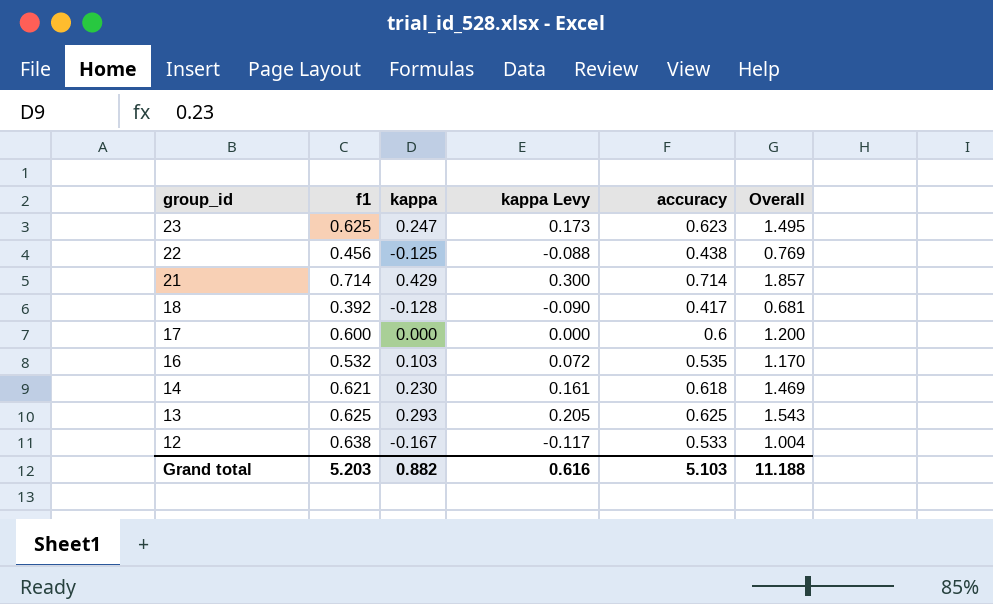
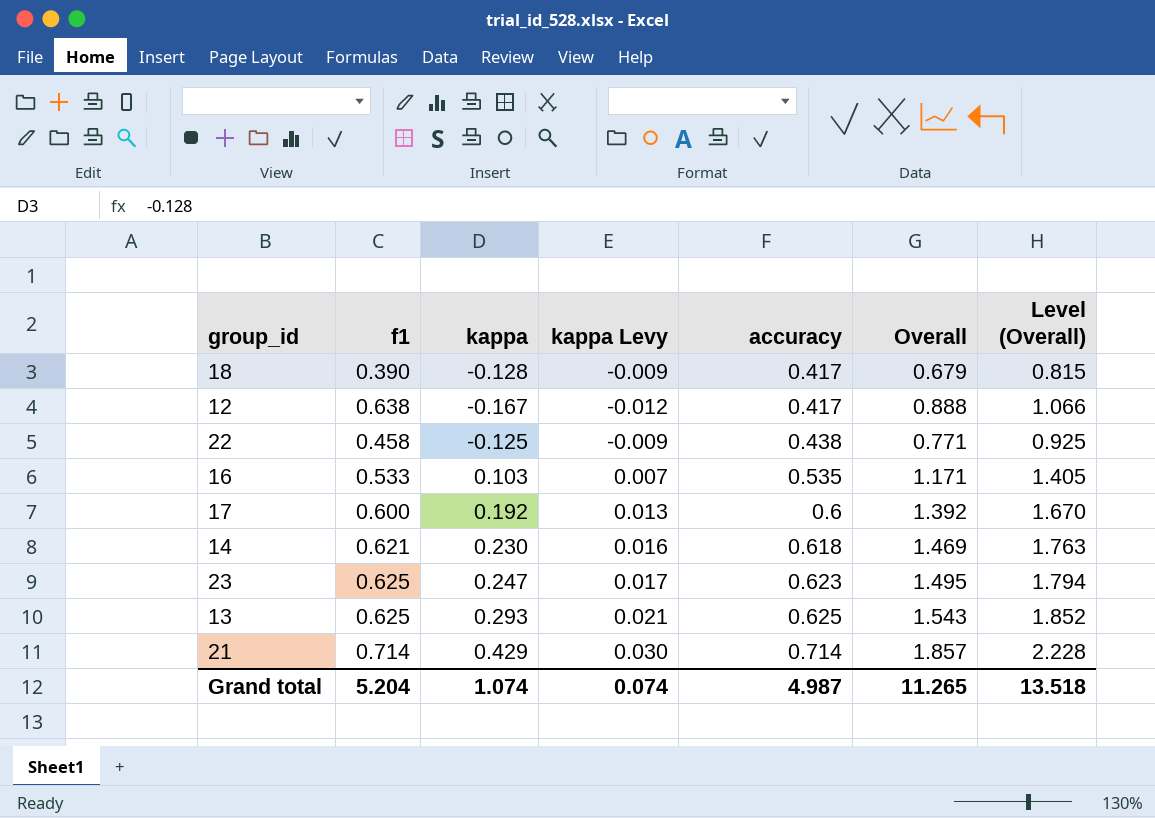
row order: group_id descending -> accuracy ascending
column kappa Levy | formula: [kappa] * 0.7 -> [kappa] * 0.07
column Level (Overall) | formula: none -> [Overall] * 1.2
18 | f1: 0.392 -> 0.390
18 | Overall: 0.681 -> 0.679
12 | accuracy: 0.533 -> 0.417
12 | Overall: 1.004 -> 0.888
22 | f1: 0.456 -> 0.458
22 | Overall: 0.769 -> 0.771
16 | f1: 0.532 -> 0.533
16 | Overall: 1.170 -> 1.171
17 | kappa: 0.000 -> 0.192
17 | Overall: 1.200 -> 1.392
Grand total | f1: 5.203 -> 5.204
Grand total | kappa: 0.882 -> 1.074
Grand total | kappa Levy: 0.616 -> 0.074
Grand total | accuracy: 5.103 -> 4.987
Grand total | Overall: 11.188 -> 11.265

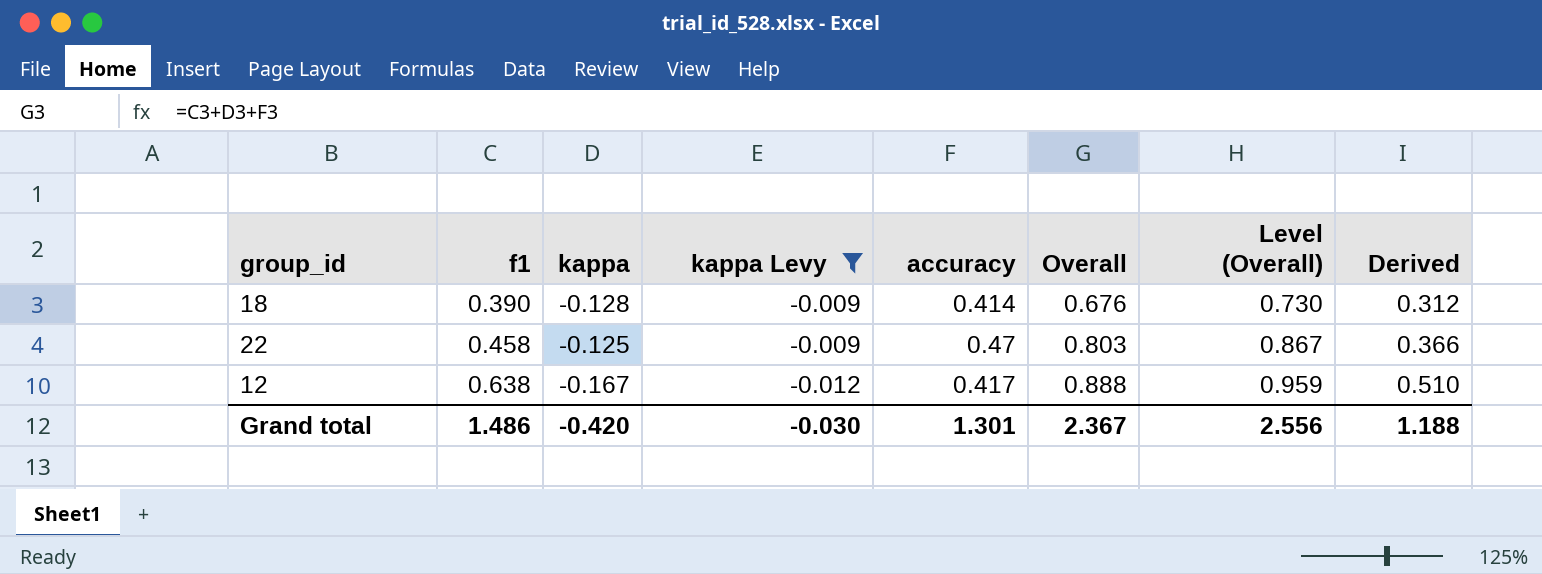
filter: none -> kappa Levy <= -0.009
row order: accuracy ascending -> f1 ascending
column Level (Overall) | formula: [Overall] * 1.2 -> [Overall] * 1.08
column Derived | formula: none -> [f1] * 0.8
18 | accuracy: 0.417 -> 0.414
18 | Overall: 0.679 -> 0.676
22 | accuracy: 0.438 -> 0.47
22 | Overall: 0.771 -> 0.803
Grand total | f1: 5.204 -> 1.486
Grand total | kappa: 1.074 -> -0.420
Grand total | kappa Levy: 0.074 -> -0.030
Grand total | accuracy: 4.987 -> 1.301
Grand total | Overall: 11.265 -> 2.367
Grand total | Level (Overall): 13.518 -> 2.556

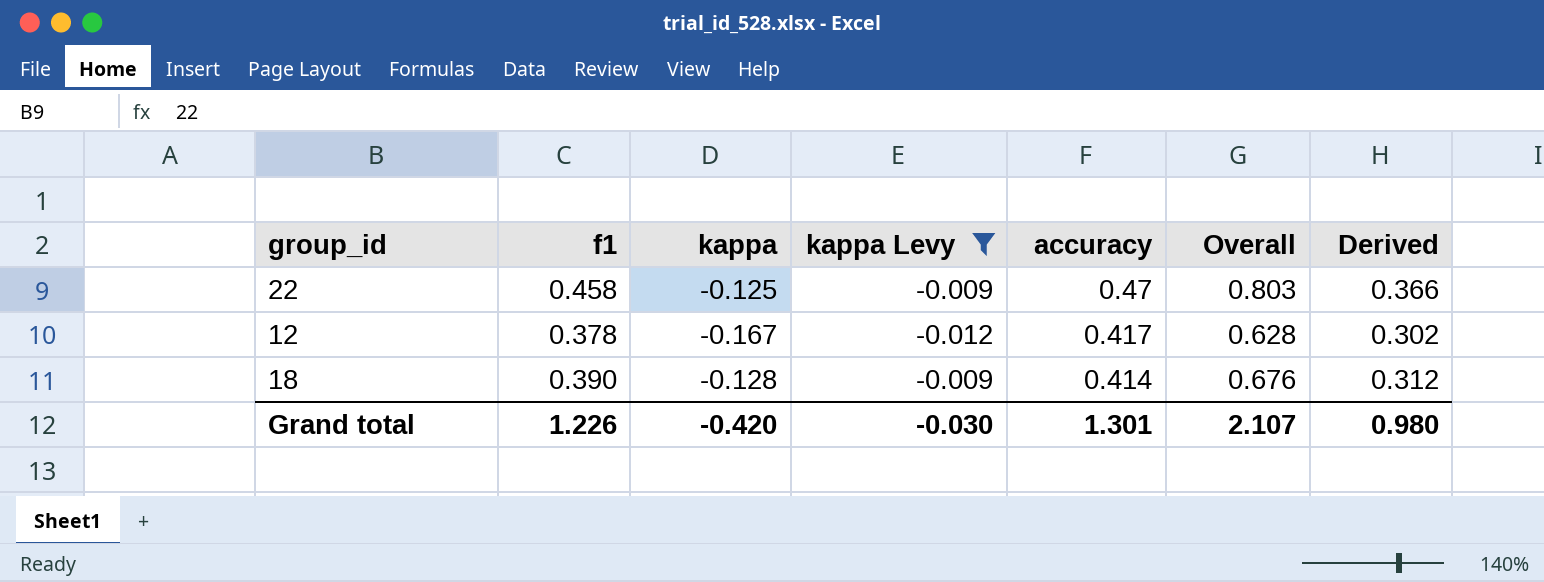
row order: f1 ascending -> accuracy descending
column Level (Overall) | formula: [Overall] * 1.08 -> none
12 | f1: 0.638 -> 0.378
12 | Overall: 0.888 -> 0.628
12 | Derived: 0.510 -> 0.302
Grand total | f1: 1.486 -> 1.226
Grand total | Overall: 2.367 -> 2.107
Grand total | Derived: 1.188 -> 0.980

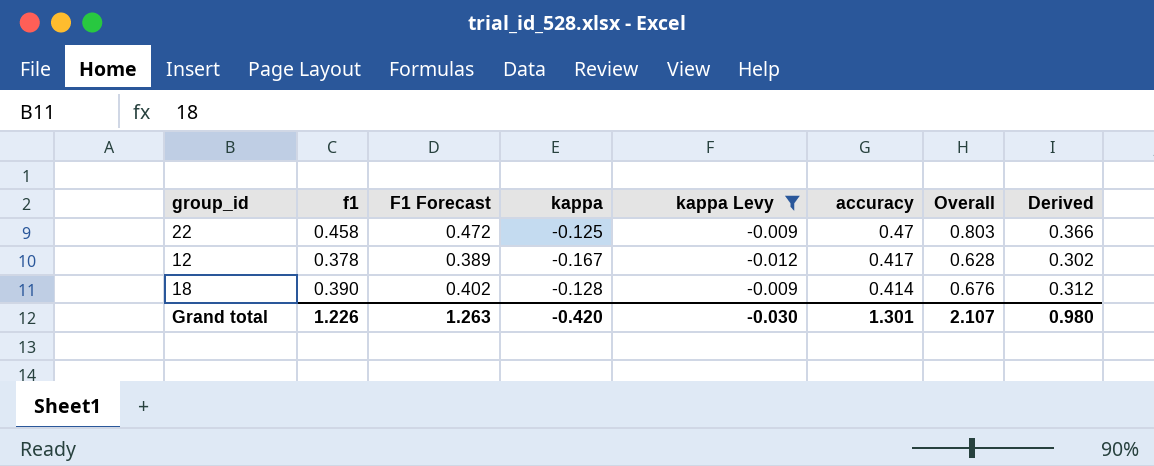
column F1 Forecast | formula: none -> [f1] * 1.03

